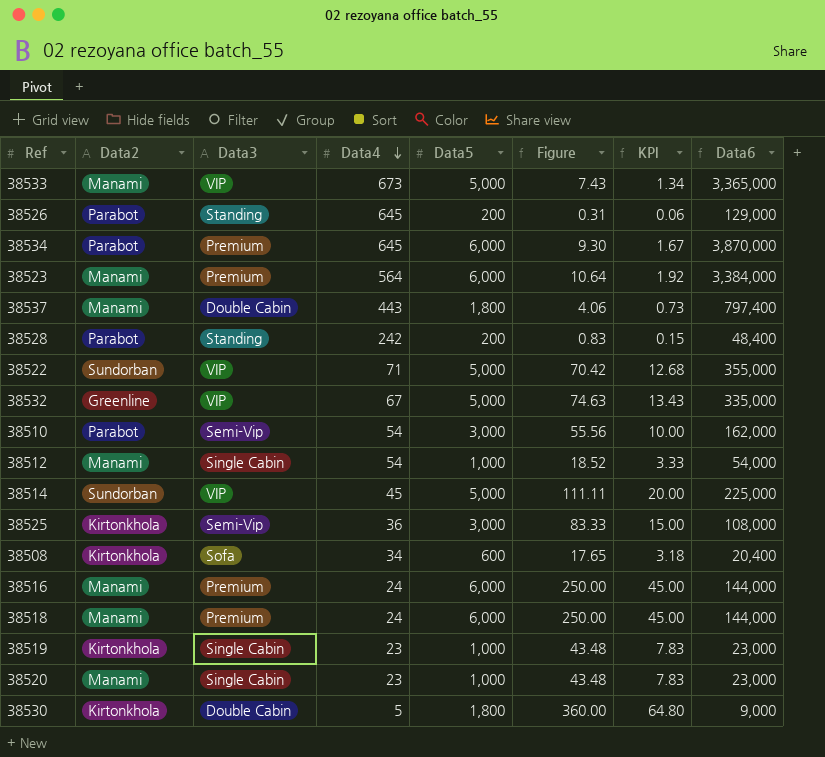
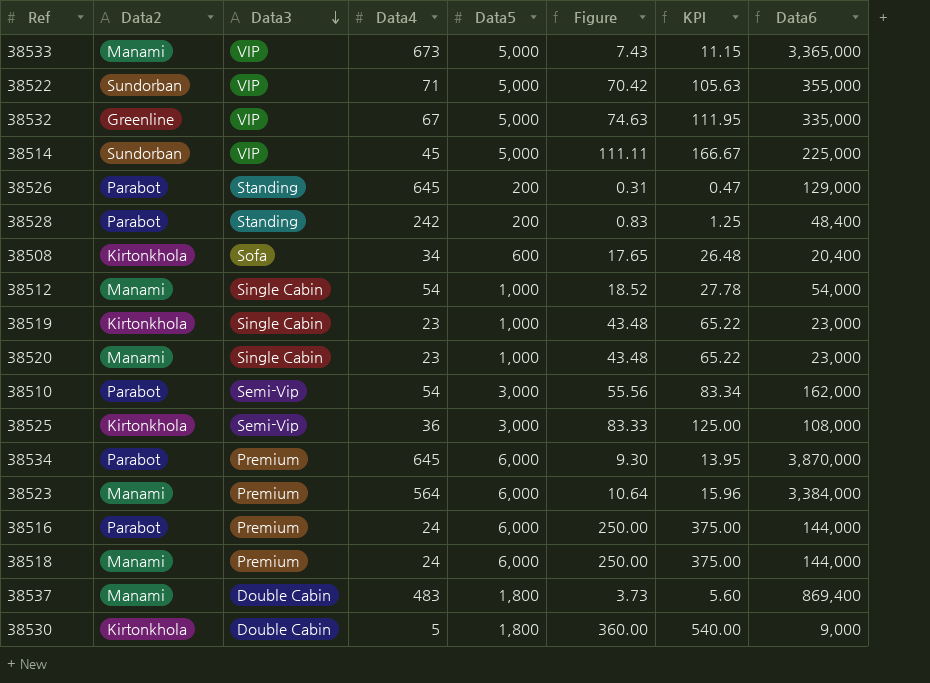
row order: Data4 descending -> Data3 descending
column KPI | formula: [Figure] * 0.18 -> [Figure] * 1.5
38516 | Data2: Manami -> Parabot
38537 | Data4: 443 -> 483
38537 | Figure: 4.06 -> 3.73
38537 | Data6: 797,400 -> 869,400

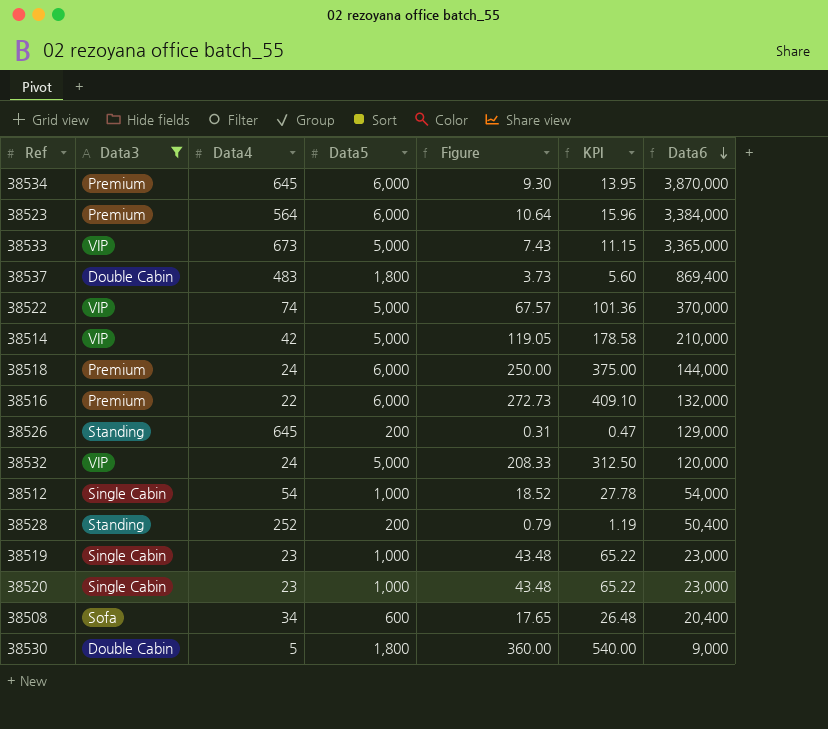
filter: none -> Data3 != Semi-Vip
row order: Data3 descending -> Data6 descending
column Data2 | position: 2 -> none
38522 | Data4: 71 -> 74
38522 | Figure: 70.42 -> 67.57
38522 | KPI: 105.63 -> 101.36
38522 | Data6: 355,000 -> 370,000
38514 | Data4: 45 -> 42
38514 | Figure: 111.11 -> 119.05
38514 | KPI: 166.67 -> 178.58
38514 | Data6: 225,000 -> 210,000
38516 | Data4: 24 -> 22
38516 | Figure: 250.00 -> 272.73
38516 | KPI: 375.00 -> 409.10
38516 | Data6: 144,000 -> 132,000
38532 | Data4: 67 -> 24
38532 | Figure: 74.63 -> 208.33
38532 | KPI: 111.95 -> 312.50
38532 | Data6: 335,000 -> 120,000
38528 | Data4: 242 -> 252
38528 | Figure: 0.83 -> 0.79
38528 | KPI: 1.25 -> 1.19
38528 | Data6: 48,400 -> 50,400

